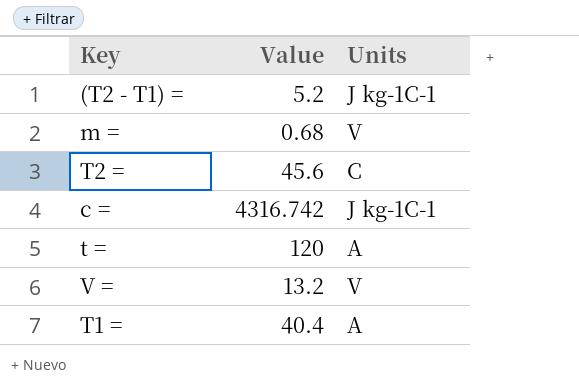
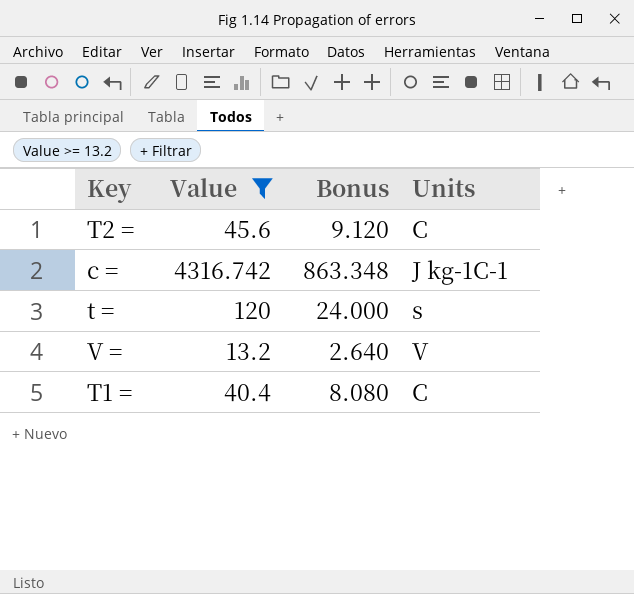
filter: none -> Value >= 13.2
column Bonus | formula: none -> [Value] * 0.2
t = | Units: A -> s
T1 = | Units: A -> C

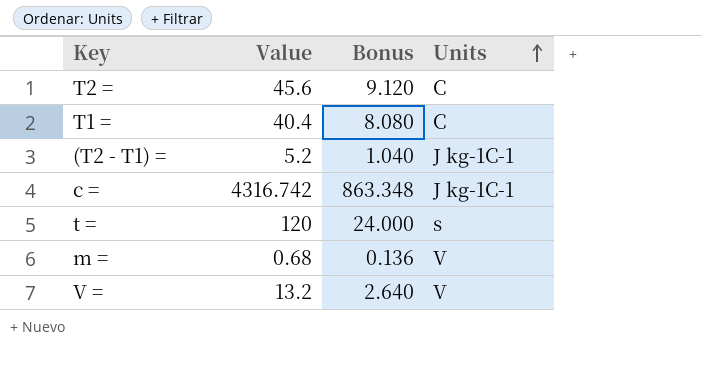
filter: Value >= 13.2 -> none
row order: none -> Units ascending

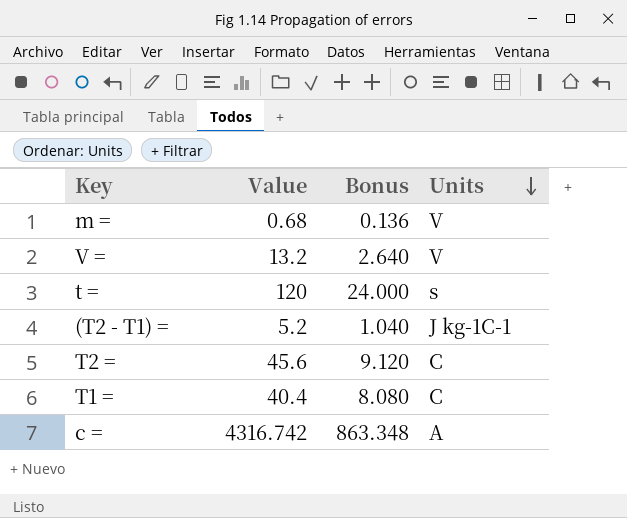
row order: Units ascending -> Units descending
c = | Units: J kg-1C-1 -> A

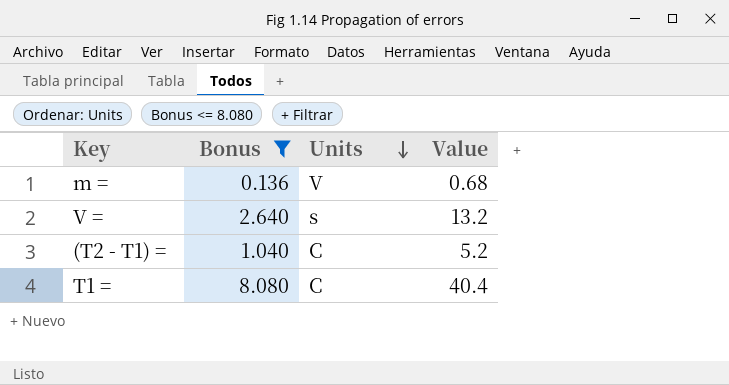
filter: none -> Bonus <= 8.080
column Value | position: 2 -> 4
V = | Units: V -> s
(T2 - T1) = | Units: J kg-1C-1 -> C

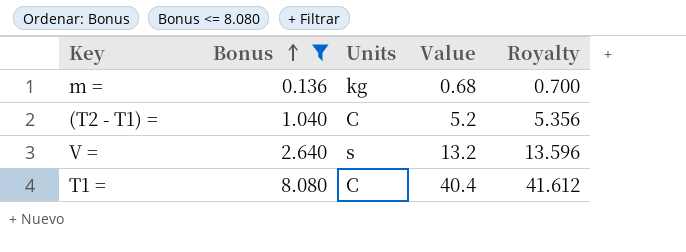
row order: Units descending -> Bonus ascending
column Royalty | formula: none -> [Value] * 1.03
m = | Units: V -> kg

